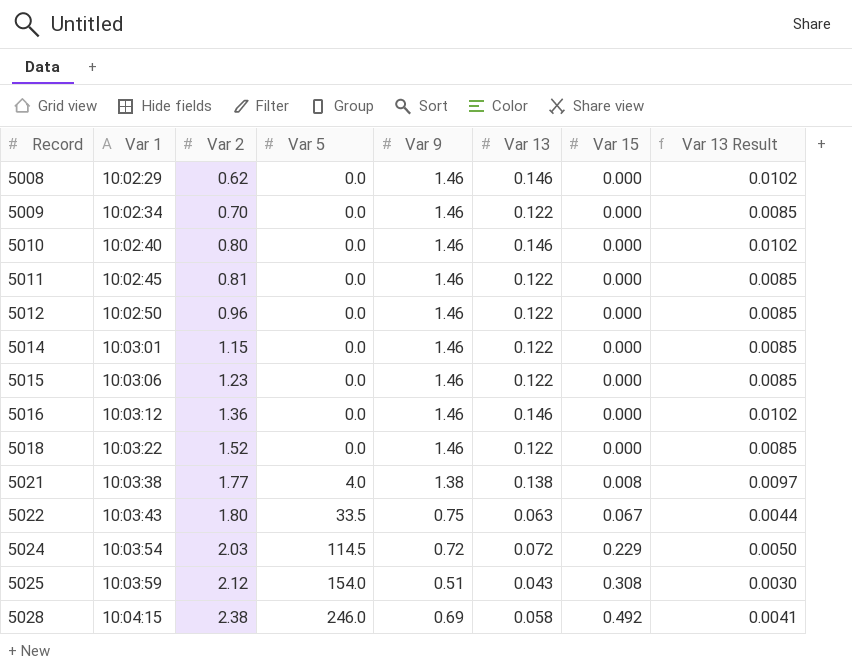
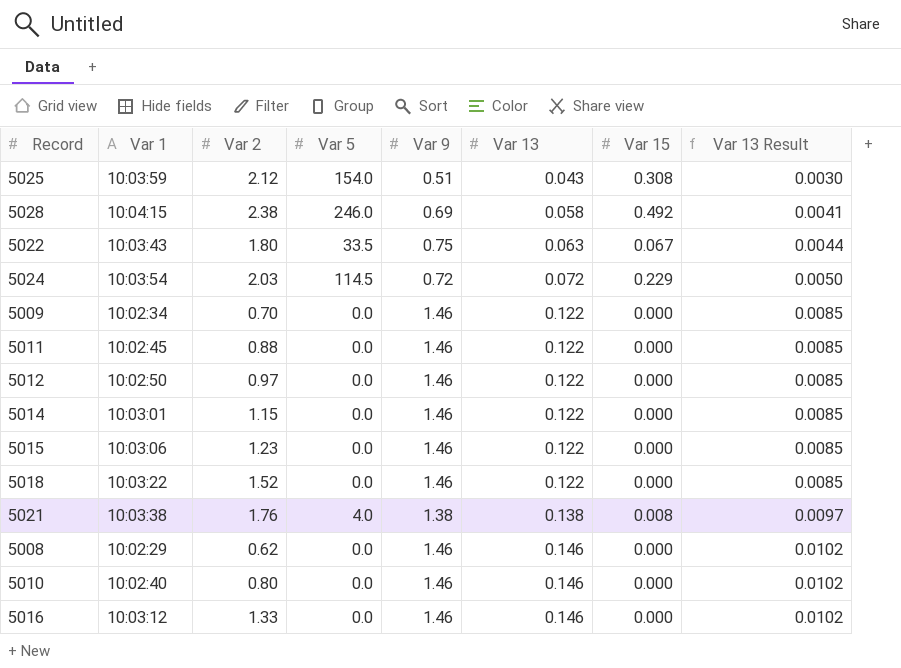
row order: Record ascending -> Var 13 ascending
5011 | Var 2: 0.81 -> 0.88
5012 | Var 2: 0.96 -> 0.97
5021 | Var 2: 1.77 -> 1.76
5016 | Var 2: 1.36 -> 1.33

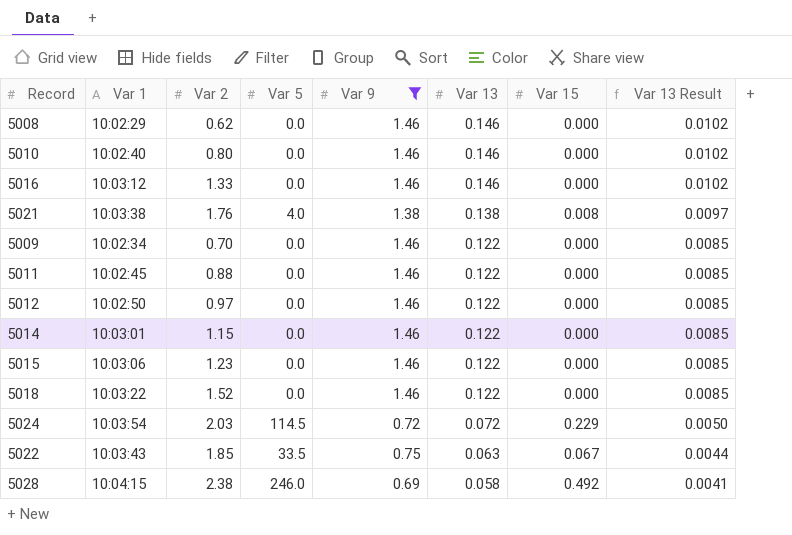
filter: none -> Var 9 != 0.51
row order: Var 13 ascending -> Var 13 descending
5022 | Var 2: 1.80 -> 1.85

